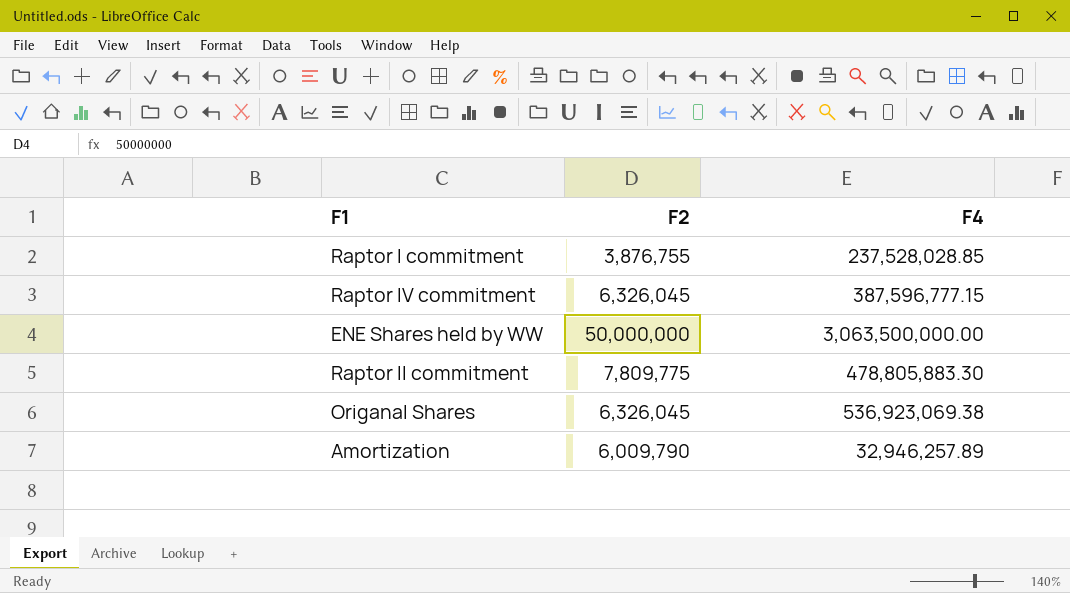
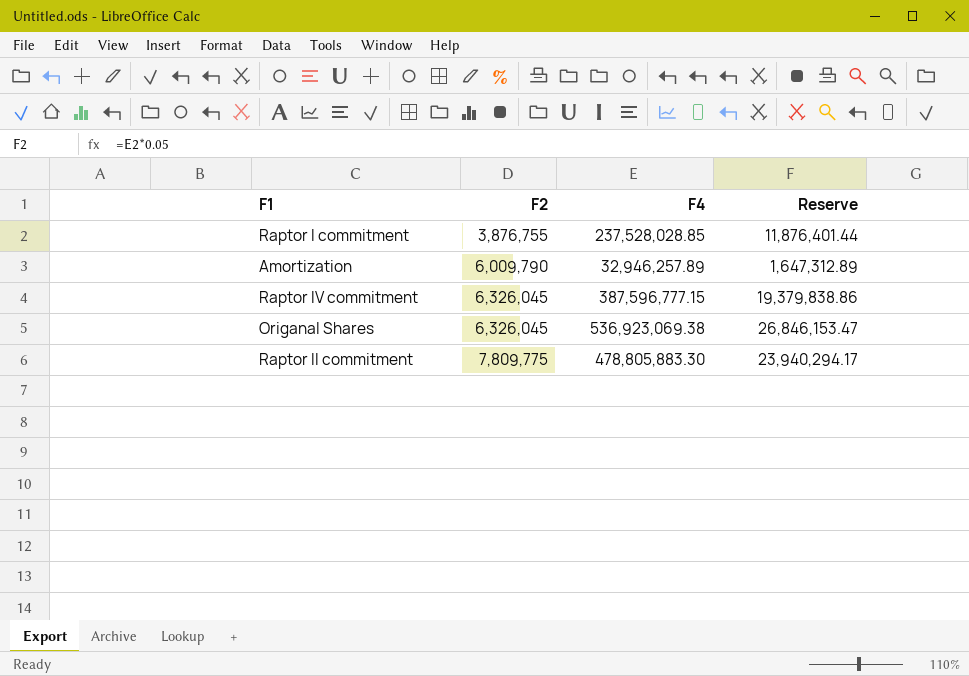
row order: none -> F2 ascending
column Reserve | formula: none -> [F4] * 0.05
row ENE Shares held by WW: 50,000,000 | 3,063,500,000.00 -> none

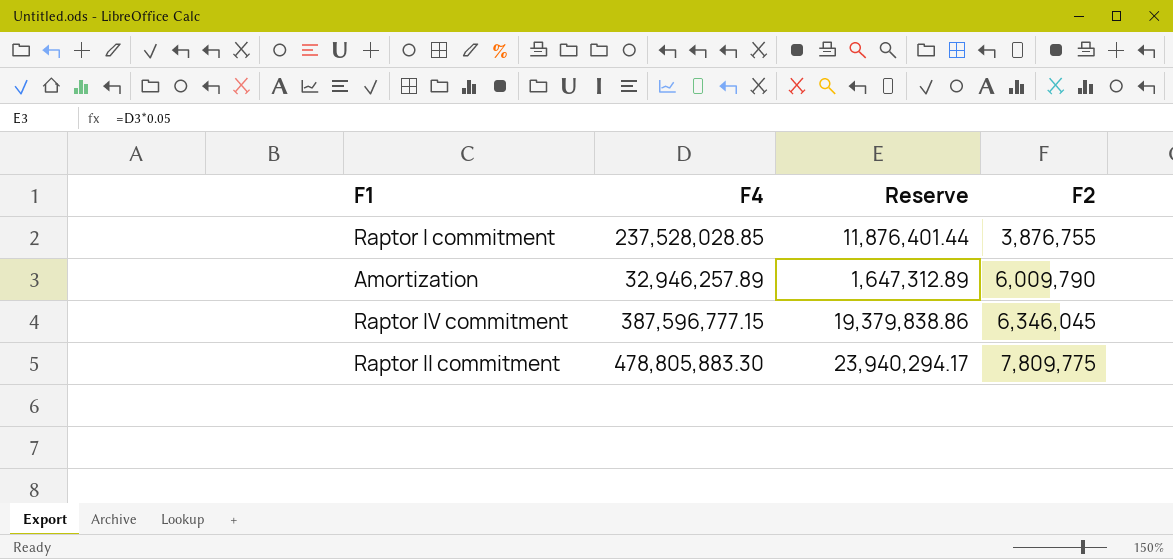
column F2 | position: 2 -> 4
row Origanal Shares: 6,326,045 | 536,923,069.38 | 26,846,153.47 -> none
Raptor IV commitment | F2: 6,326,045 -> 6,346,045

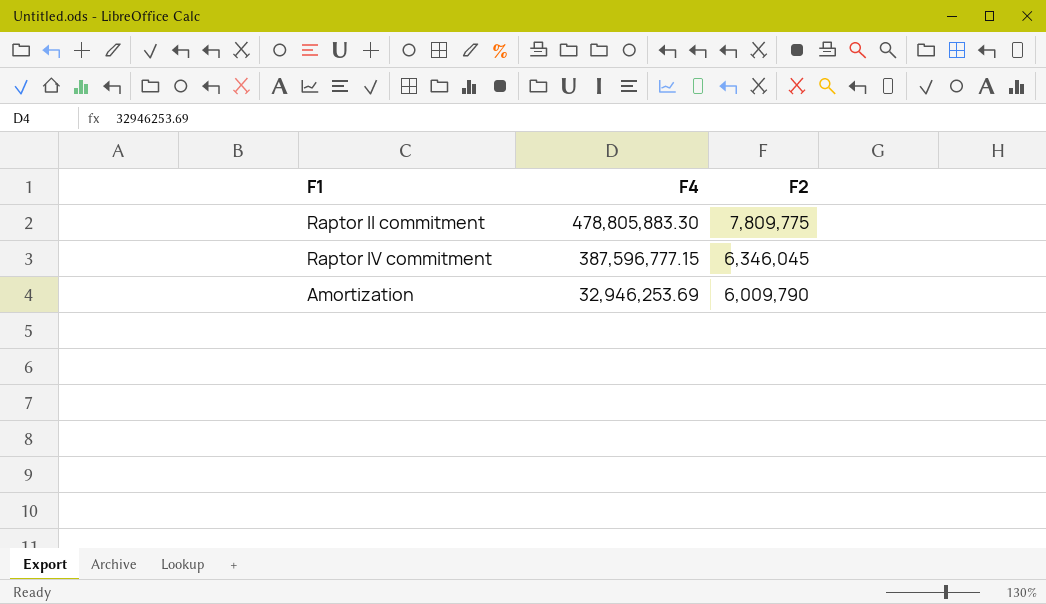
row order: F2 ascending -> F4 descending
column Reserve | formula: [F4] * 0.05 -> none
row Raptor I commitment: 237,528,028.85 | 11,876,401.44 | 3,876,755 -> none
Amortization | F4: 32,946,257.89 -> 32,946,253.69

